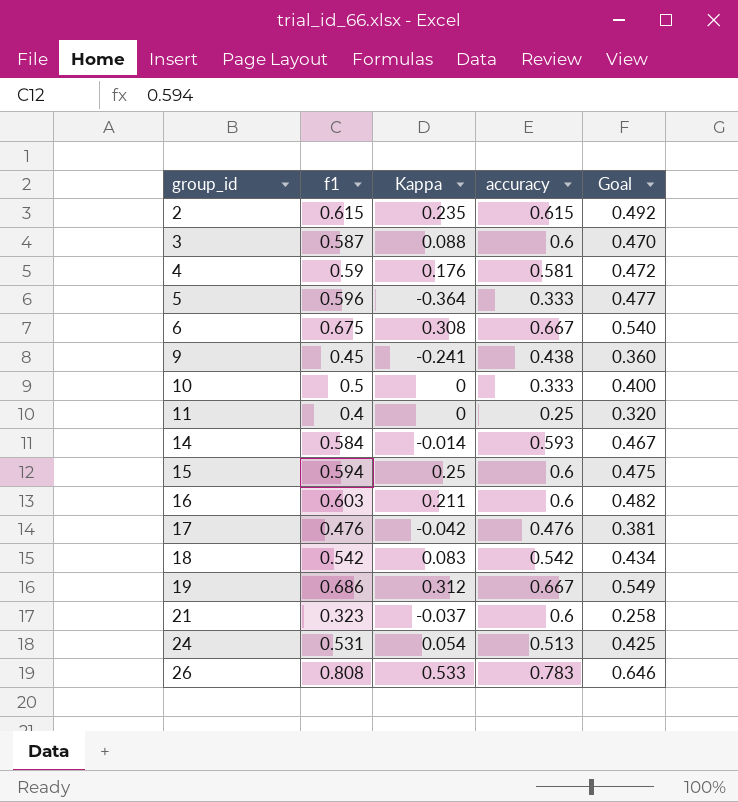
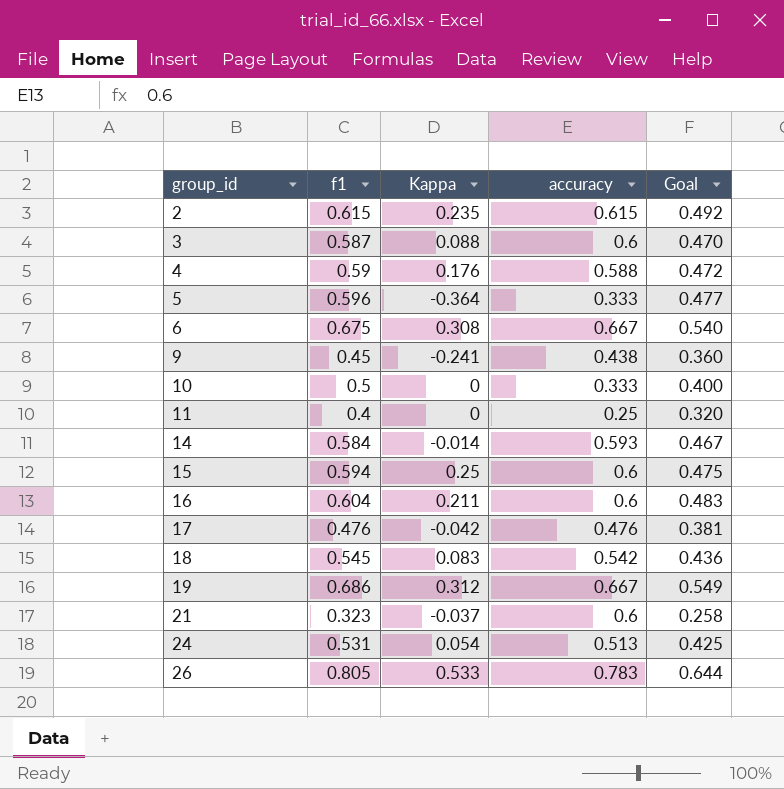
4 | accuracy: 0.581 -> 0.588
16 | f1: 0.603 -> 0.604
16 | Goal: 0.482 -> 0.483
18 | f1: 0.542 -> 0.545
18 | Goal: 0.434 -> 0.436
26 | f1: 0.808 -> 0.805
26 | Goal: 0.646 -> 0.644

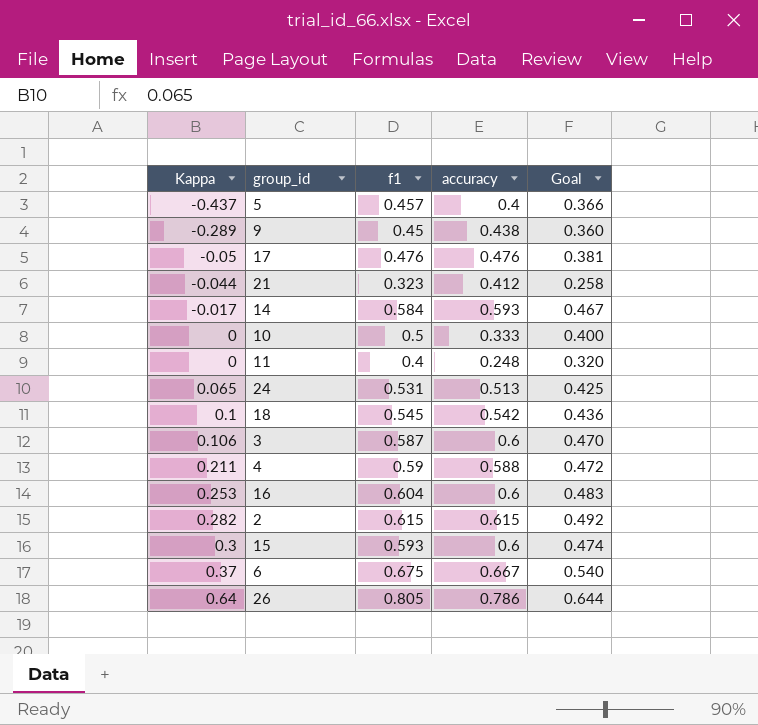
row order: group_id ascending -> Kappa ascending
column Kappa | position: 3 -> 1
row 19: 0.686 | 0.312 | 0.667 | 0.549 -> none
5 | Kappa: -0.364 -> -0.437
5 | f1: 0.596 -> 0.457
5 | accuracy: 0.333 -> 0.4
5 | Goal: 0.477 -> 0.366
9 | Kappa: -0.241 -> -0.289
17 | Kappa: -0.042 -> -0.05
21 | Kappa: -0.037 -> -0.044
21 | accuracy: 0.6 -> 0.412
14 | Kappa: -0.014 -> -0.017
11 | accuracy: 0.25 -> 0.248
24 | Kappa: 0.054 -> 0.065
18 | Kappa: 0.083 -> 0.1
3 | Kappa: 0.088 -> 0.106
4 | Kappa: 0.176 -> 0.211
16 | Kappa: 0.211 -> 0.253
2 | Kappa: 0.235 -> 0.282
15 | Kappa: 0.25 -> 0.3
15 | f1: 0.594 -> 0.593
15 | Goal: 0.475 -> 0.474
6 | Kappa: 0.308 -> 0.37
26 | Kappa: 0.533 -> 0.64
26 | accuracy: 0.783 -> 0.786

